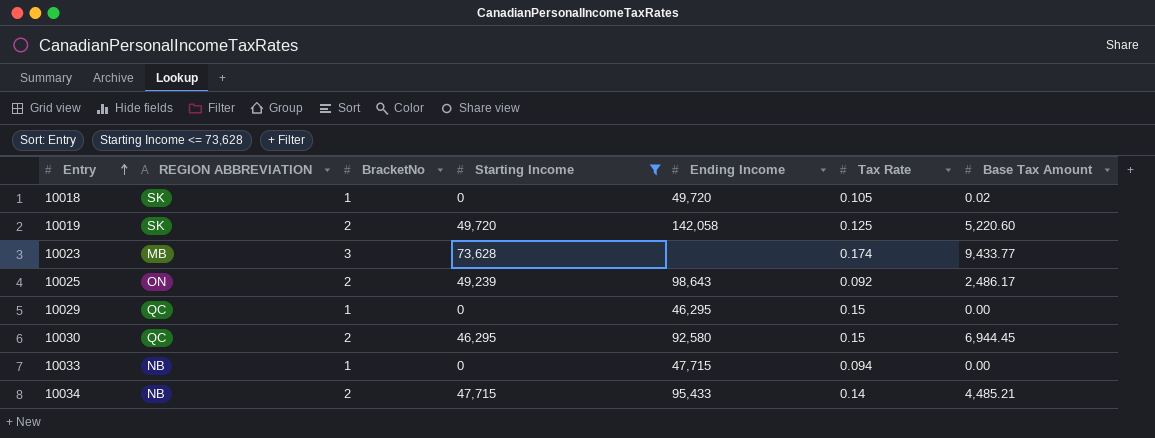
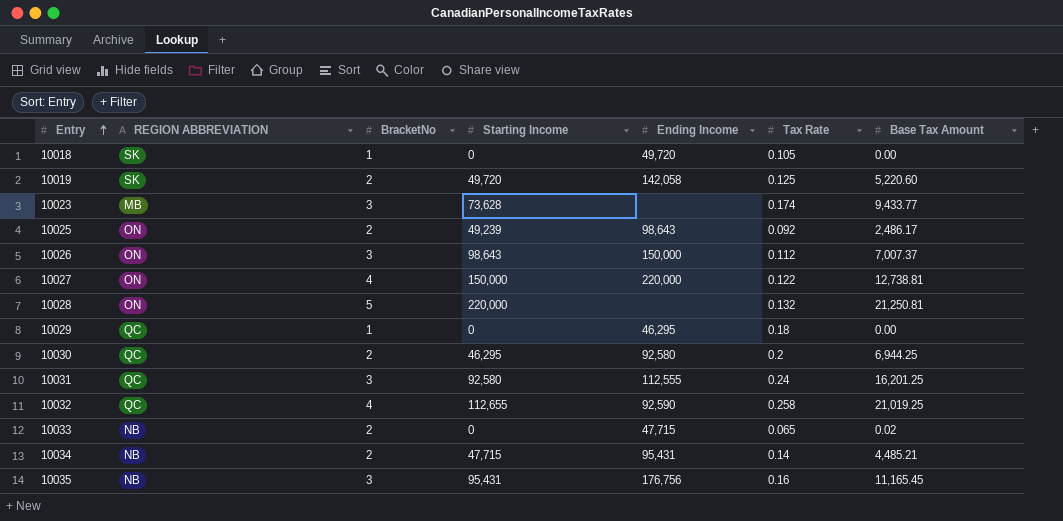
filter: Starting Income <= 73,628 -> none
10018 | Base Tax Amount: 0.02 -> 0.00
10029 | Tax Rate: 0.15 -> 0.18
10030 | Tax Rate: 0.15 -> 0.2
10030 | Base Tax Amount: 6,944.45 -> 6,944.25
10033 | BracketNo: 1 -> 2
10033 | Tax Rate: 0.094 -> 0.065
10033 | Base Tax Amount: 0.00 -> 0.02
10034 | Ending Income: 95,433 -> 95,431

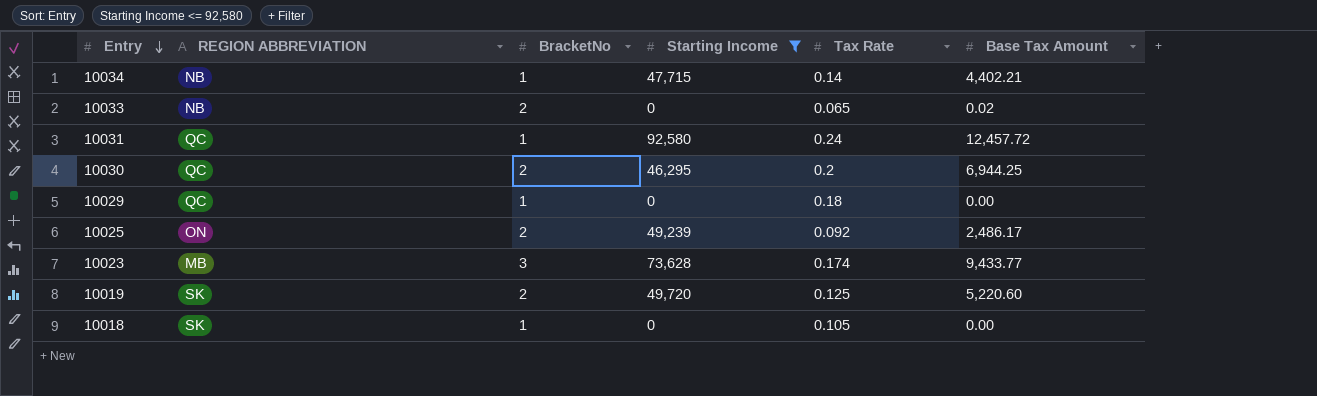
filter: none -> Starting Income <= 92,580
row order: Entry ascending -> Entry descending
column Ending Income | position: 5 -> none
10034 | BracketNo: 2 -> 1
10034 | Base Tax Amount: 4,485.21 -> 4,402.21
10031 | BracketNo: 3 -> 1
10031 | Base Tax Amount: 16,201.25 -> 12,457.72

